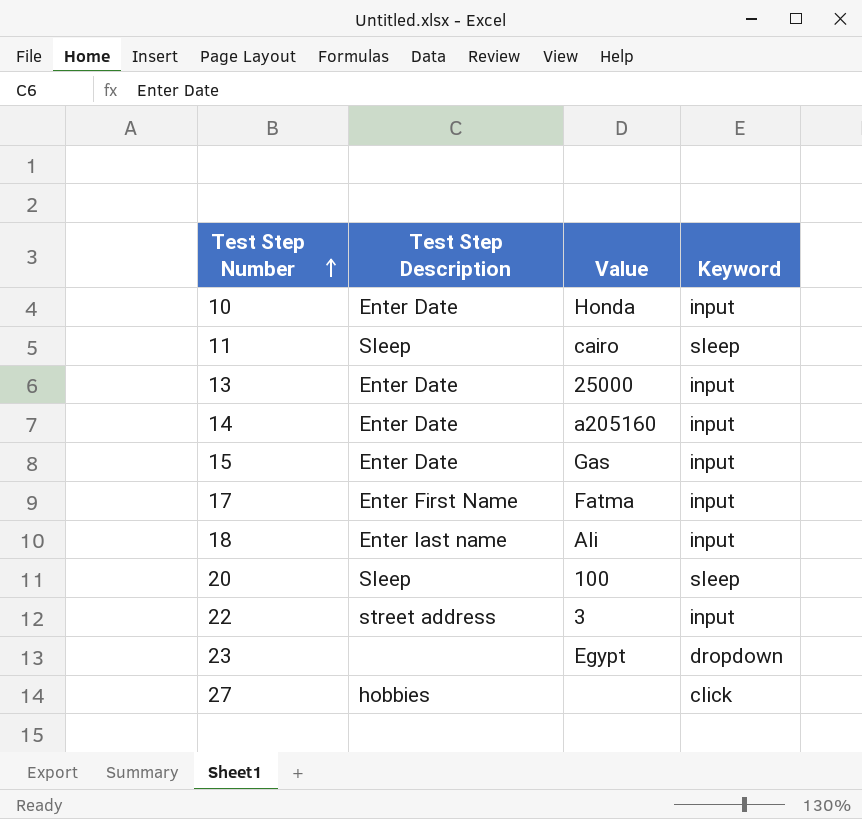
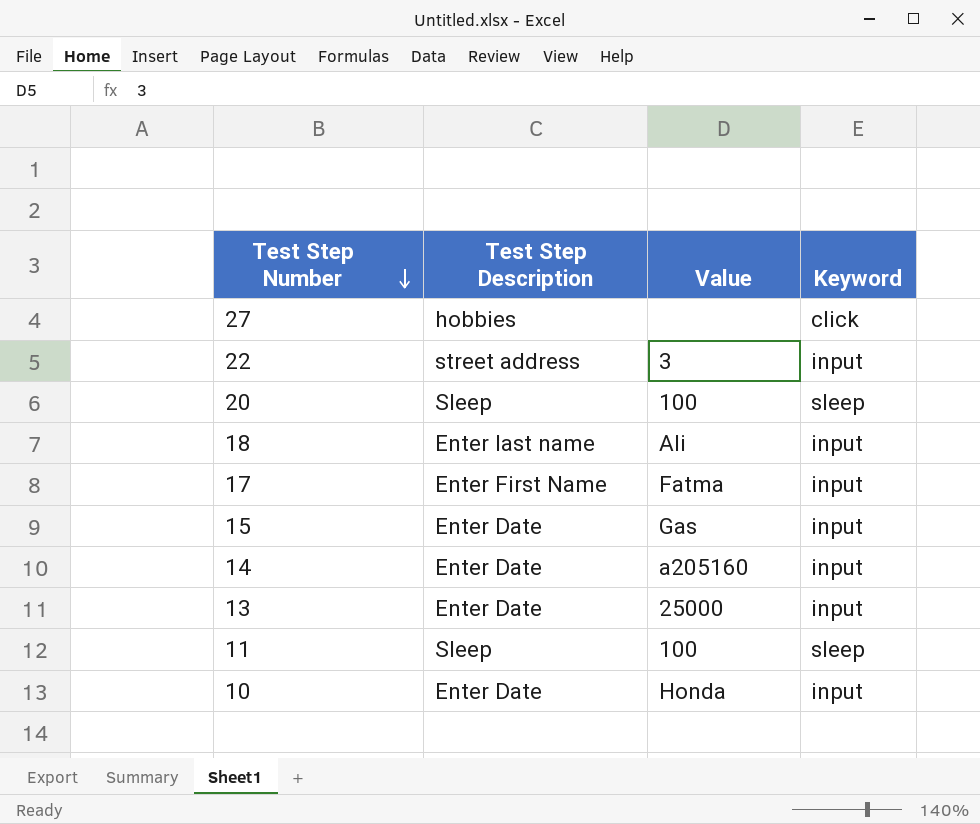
row order: Test Step Number ascending -> Test Step Number descending
row 23: none | Egypt | dropdown -> none
11 | Value: cairo -> 100

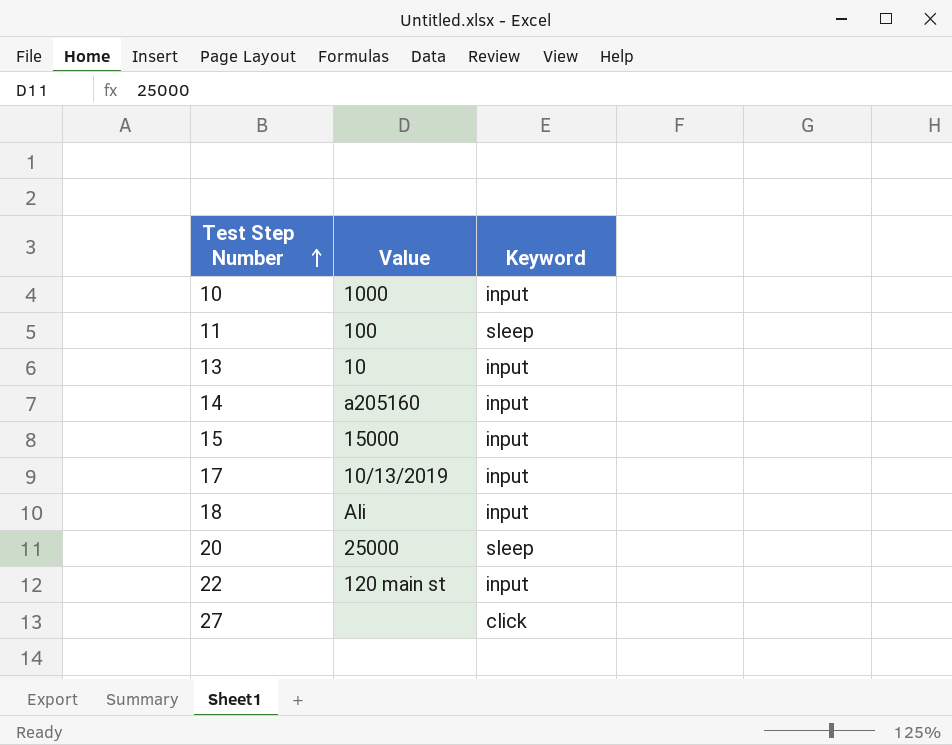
row order: Test Step Number descending -> Test Step Number ascending
column Test Step Description | position: 2 -> none
10 | Value: Honda -> 1000
13 | Value: 25000 -> 10
15 | Value: Gas -> 15000
17 | Value: Fatma -> 10/13/2019
20 | Value: 100 -> 25000
22 | Value: 3 -> 120 main st

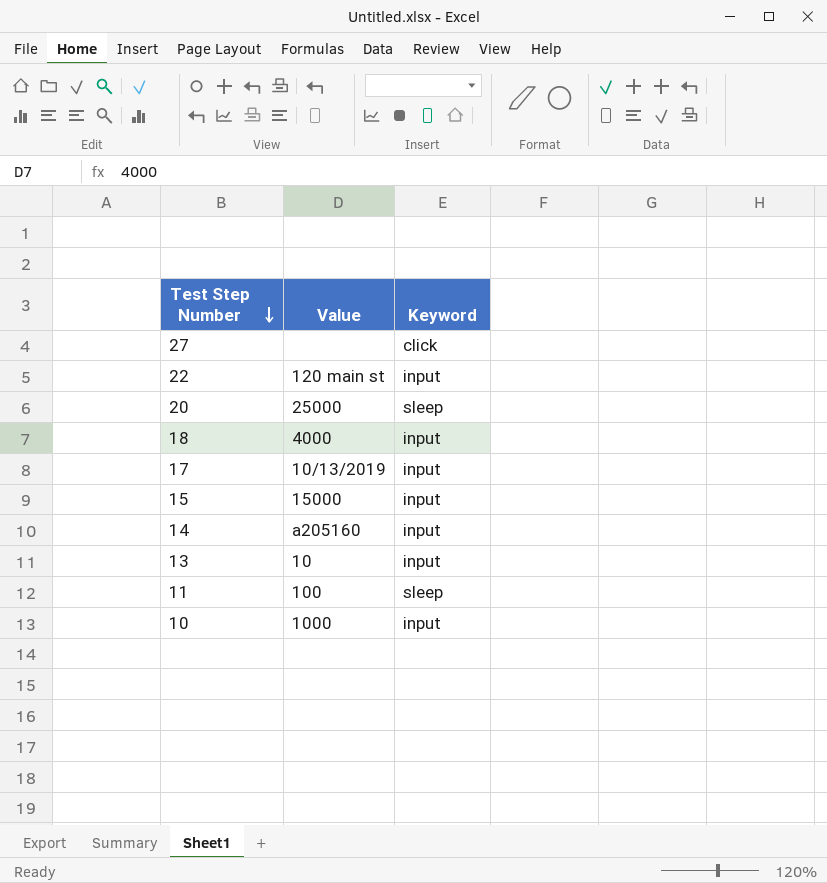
row order: Test Step Number ascending -> Test Step Number descending
18 | Value: Ali -> 4000

